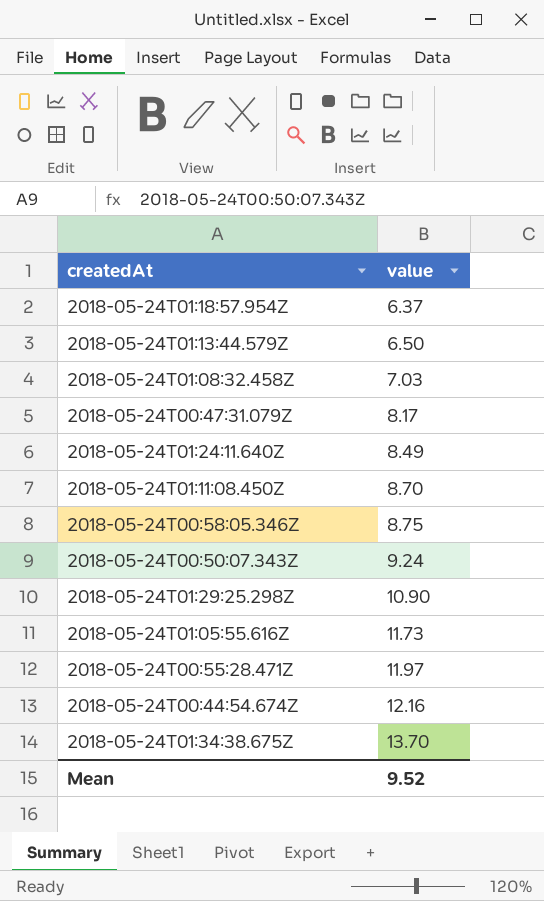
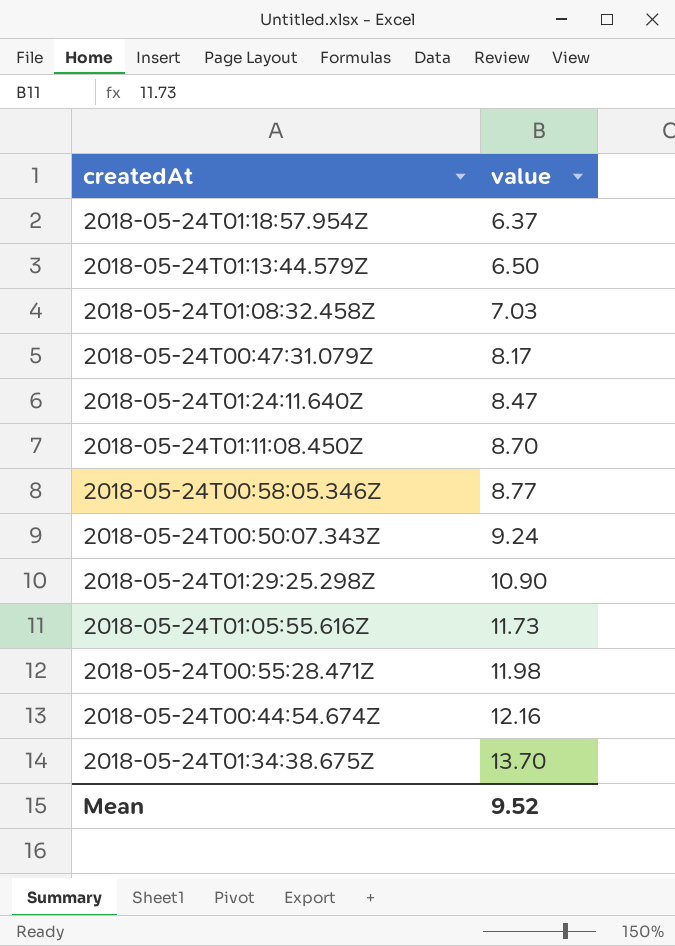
2018-05-24T01:24:11.640Z | value: 8.49 -> 8.47
2018-05-24T00:58:05.346Z | value: 8.75 -> 8.77
2018-05-24T00:55:28.471Z | value: 11.97 -> 11.98

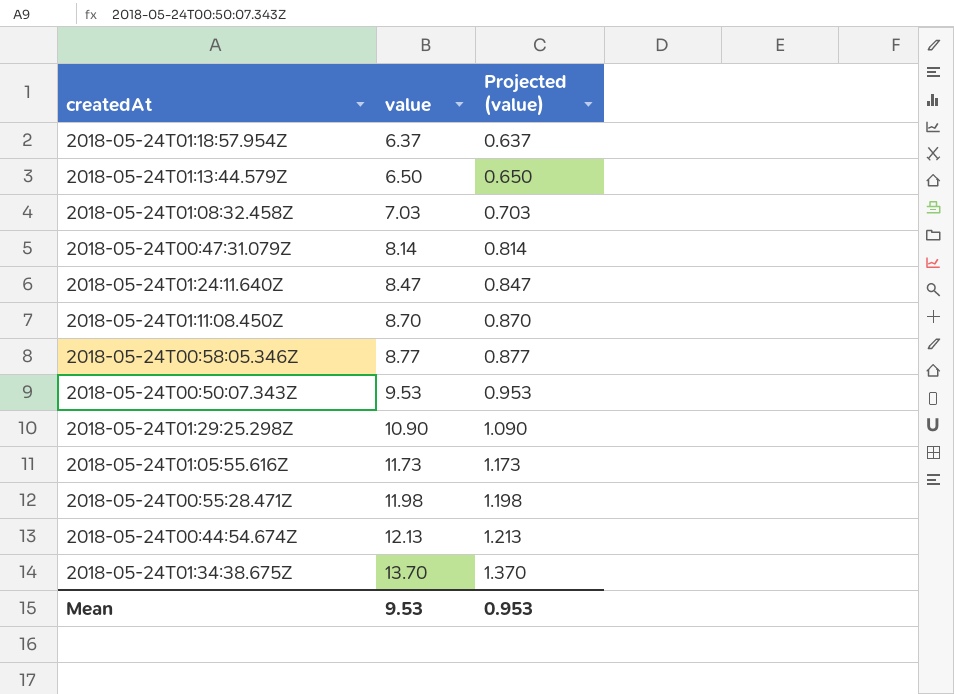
column Projected (value) | formula: none -> [value] * 0.1
2018-05-24T00:47:31.079Z | value: 8.17 -> 8.14
2018-05-24T00:50:07.343Z | value: 9.24 -> 9.53
2018-05-24T00:44:54.674Z | value: 12.16 -> 12.13
Mean | value: 9.52 -> 9.53

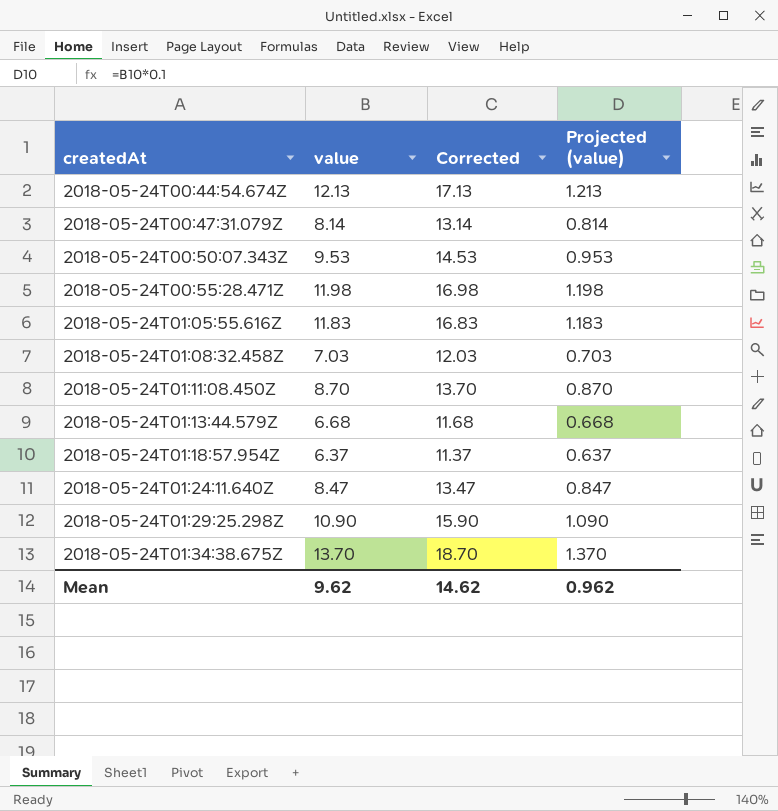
row order: value ascending -> createdAt ascending
column Corrected | formula: none -> [value] + 5
row 2018-05-24T00:58:05.346Z: 8.77 | 0.877 -> none
2018-05-24T01:05:55.616Z | value: 11.73 -> 11.83
2018-05-24T01:05:55.616Z | Projected (value): 1.173 -> 1.183
2018-05-24T01:13:44.579Z | value: 6.50 -> 6.68
2018-05-24T01:13:44.579Z | Projected (value): 0.650 -> 0.668
Mean | value: 9.53 -> 9.62
Mean | Projected (value): 0.953 -> 0.962

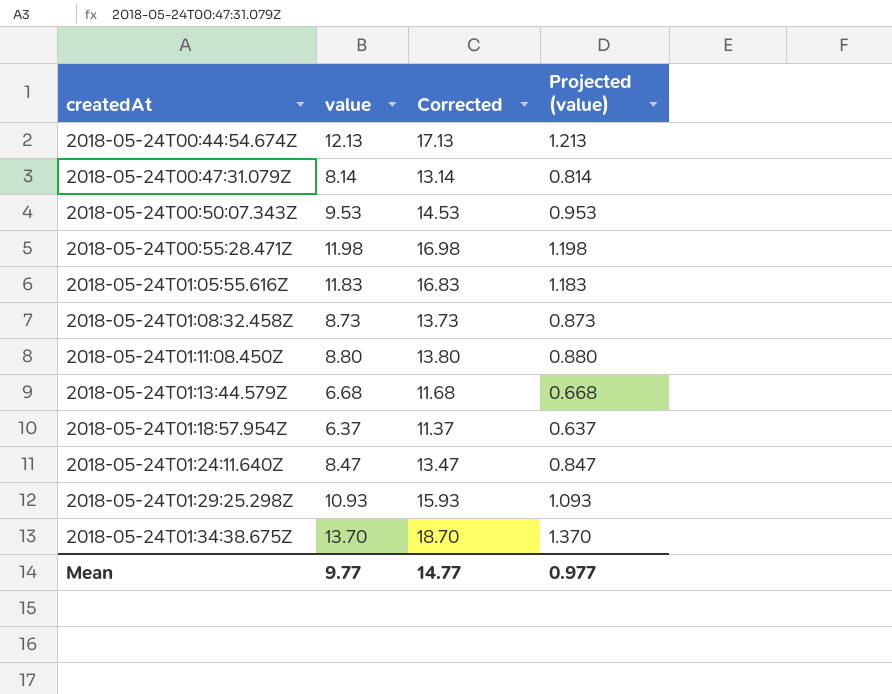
2018-05-24T01:08:32.458Z | value: 7.03 -> 8.73
2018-05-24T01:08:32.458Z | Corrected: 12.03 -> 13.73
2018-05-24T01:08:32.458Z | Projected (value): 0.703 -> 0.873
2018-05-24T01:11:08.450Z | value: 8.70 -> 8.80
2018-05-24T01:11:08.450Z | Corrected: 13.70 -> 13.80
2018-05-24T01:11:08.450Z | Projected (value): 0.870 -> 0.880
2018-05-24T01:29:25.298Z | value: 10.90 -> 10.93
2018-05-24T01:29:25.298Z | Corrected: 15.90 -> 15.93
2018-05-24T01:29:25.298Z | Projected (value): 1.090 -> 1.093
Mean | value: 9.62 -> 9.77
Mean | Corrected: 14.62 -> 14.77
Mean | Projected (value): 0.962 -> 0.977

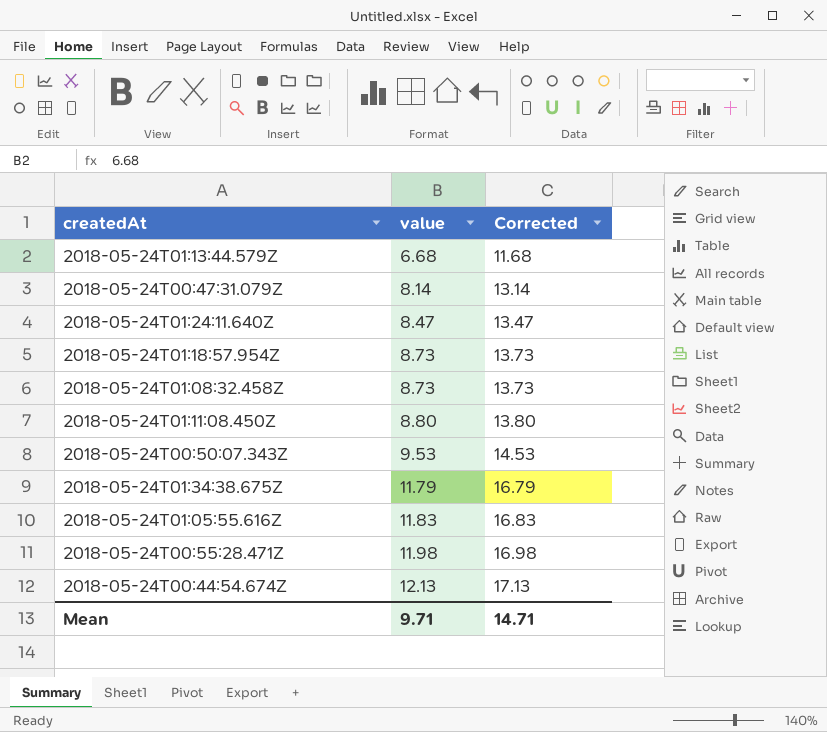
row order: createdAt ascending -> value ascending
column Projected (value) | formula: [value] * 0.1 -> none
row 2018-05-24T01:29:25.298Z: 10.93 | 15.93 | 1.093 -> none
2018-05-24T01:18:57.954Z | value: 6.37 -> 8.73
2018-05-24T01:18:57.954Z | Corrected: 11.37 -> 13.73
2018-05-24T01:34:38.675Z | value: 13.70 -> 11.79
2018-05-24T01:34:38.675Z | Corrected: 18.70 -> 16.79
Mean | value: 9.77 -> 9.71
Mean | Corrected: 14.77 -> 14.71

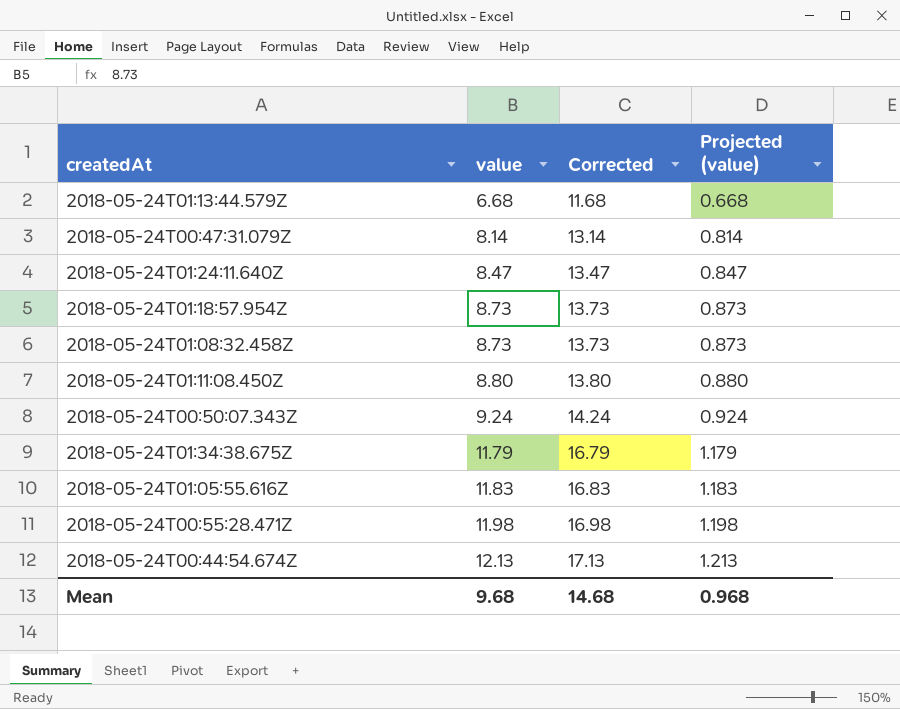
column Projected (value) | formula: none -> [value] * 0.1
2018-05-24T00:50:07.343Z | value: 9.53 -> 9.24
2018-05-24T00:50:07.343Z | Corrected: 14.53 -> 14.24
Mean | value: 9.71 -> 9.68
Mean | Corrected: 14.71 -> 14.68

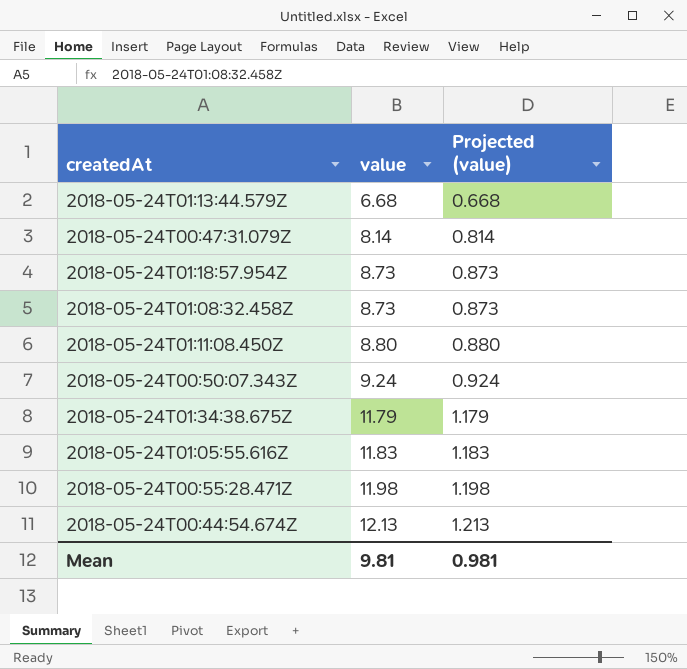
column Corrected | formula: [value] + 5 -> none
row 2018-05-24T01:24:11.640Z: 8.47 | 13.47 | 0.847 -> none
Mean | value: 9.68 -> 9.81
Mean | Projected (value): 0.968 -> 0.981

